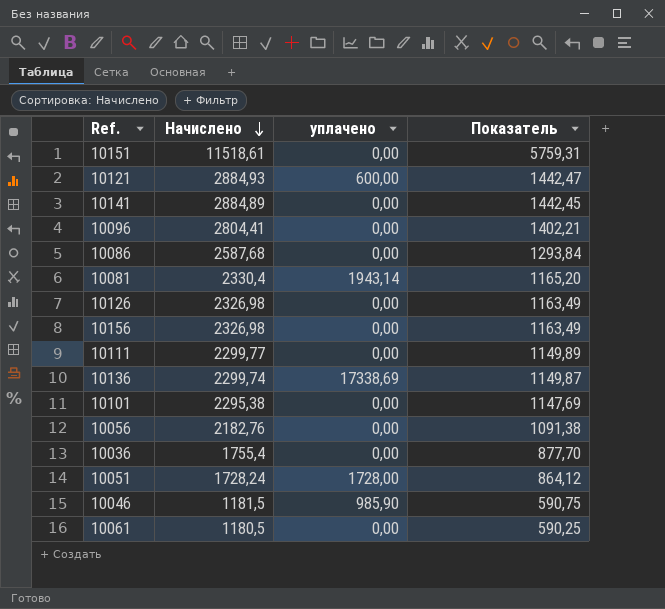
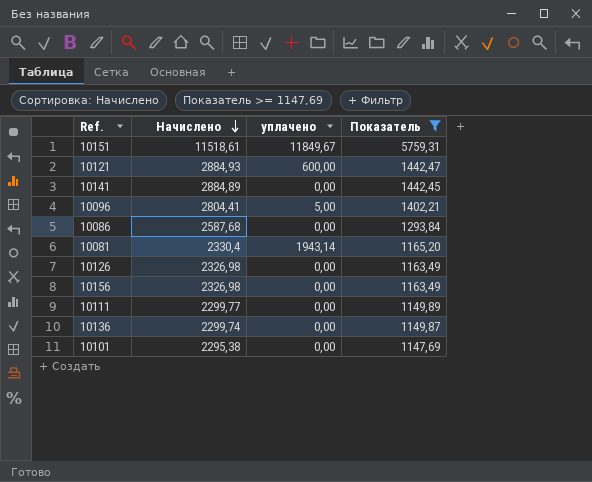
filter: none -> Показатель >= 1147,69
10151 | уплачено: 0,00 -> 11849,67
10096 | уплачено: 0,00 -> 5,00
10136 | уплачено: 17338,69 -> 0,00

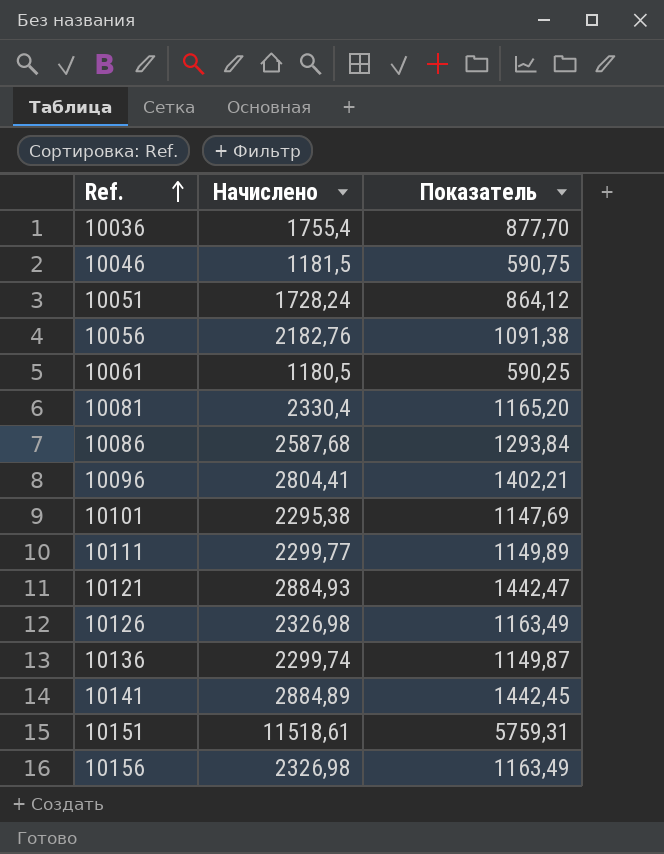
filter: Показатель >= 1147,69 -> none
row order: Начислено descending -> Ref. ascending
column уплачено | position: 3 -> none

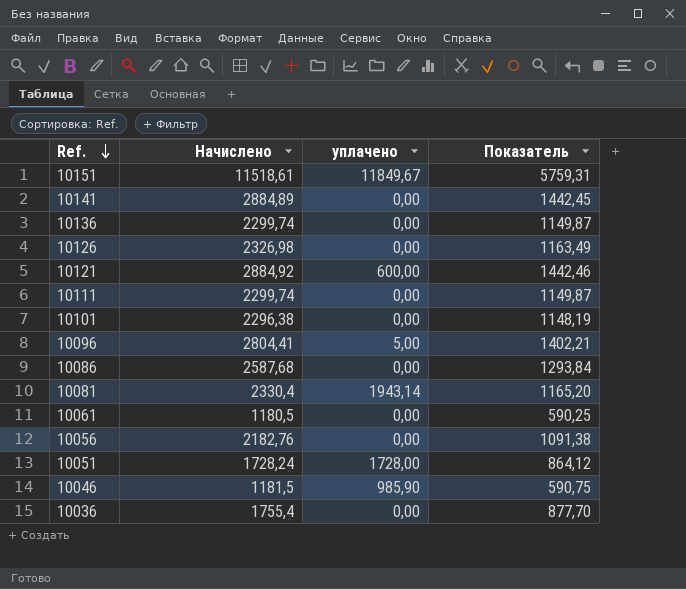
row order: Ref. ascending -> Ref. descending
column уплачено | position: none -> 3
row 10156: 2326,98 | 1163,49 -> none
10121 | Начислено: 2884,93 -> 2884,92
10121 | Показатель: 1442,47 -> 1442,46
10111 | Начислено: 2299,77 -> 2299,74
10111 | Показатель: 1149,89 -> 1149,87
10101 | Начислено: 2295,38 -> 2296,38
10101 | Показатель: 1147,69 -> 1148,19

